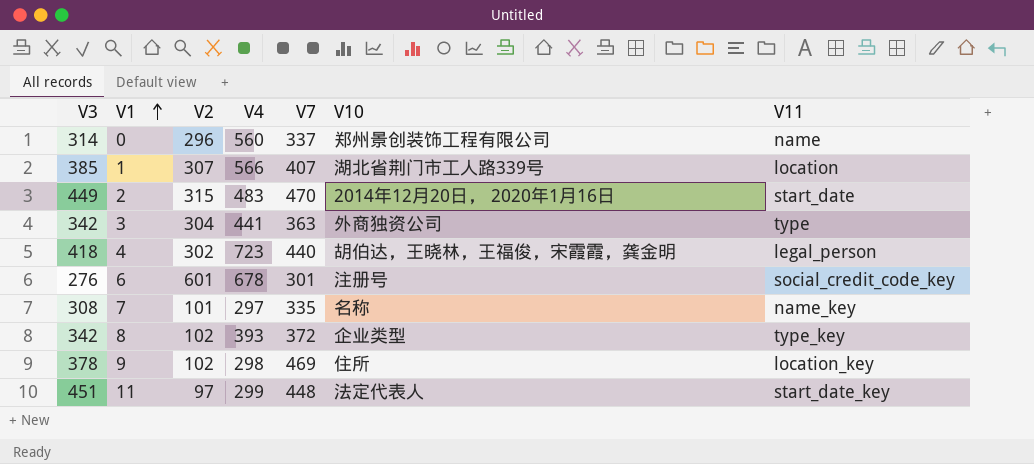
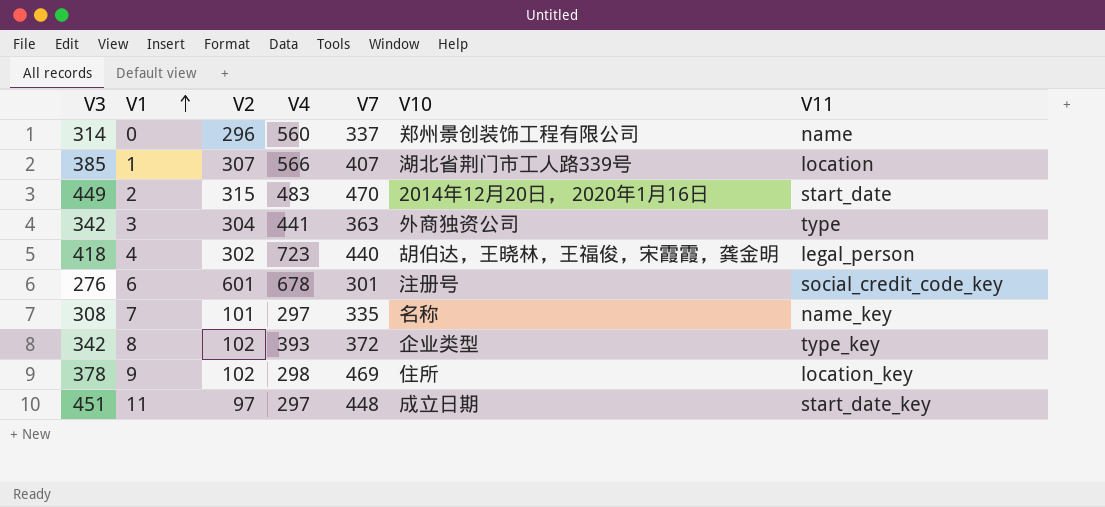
11 | V4: 299 -> 297
11 | V10: 法定代表人 -> 成立日期

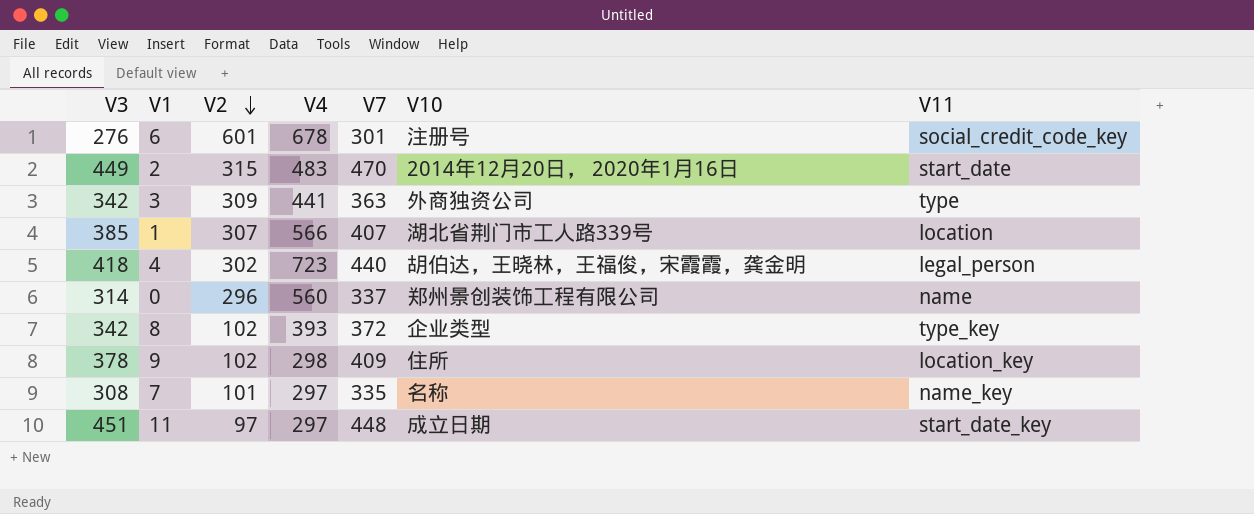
row order: V1 ascending -> V2 descending
3 | V2: 304 -> 309
9 | V7: 469 -> 409

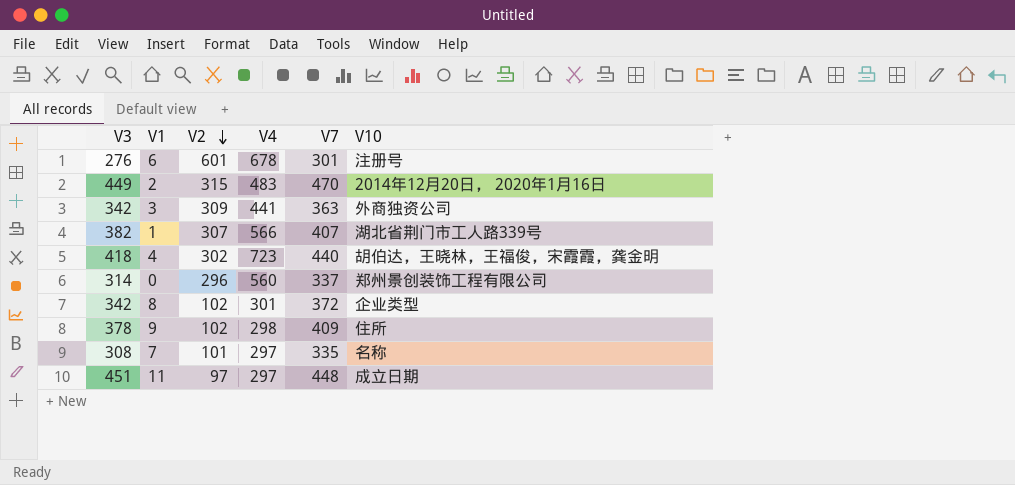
column V11 | position: 7 -> none
1 | V3: 385 -> 382
8 | V4: 393 -> 301

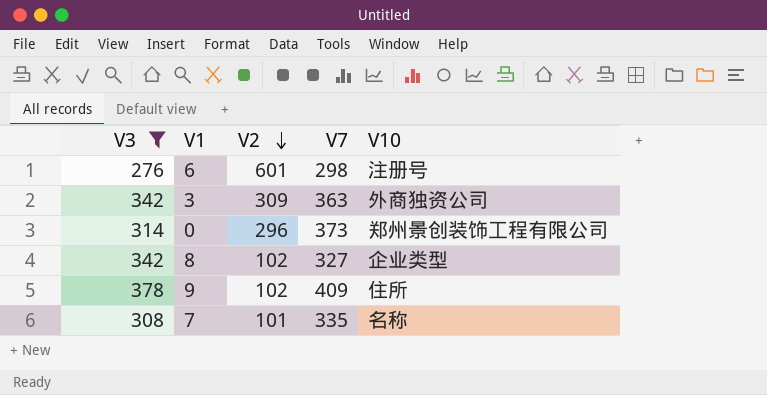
filter: none -> V3 <= 378
column V4 | position: 4 -> none
6 | V7: 301 -> 298
0 | V7: 337 -> 373
8 | V7: 372 -> 327

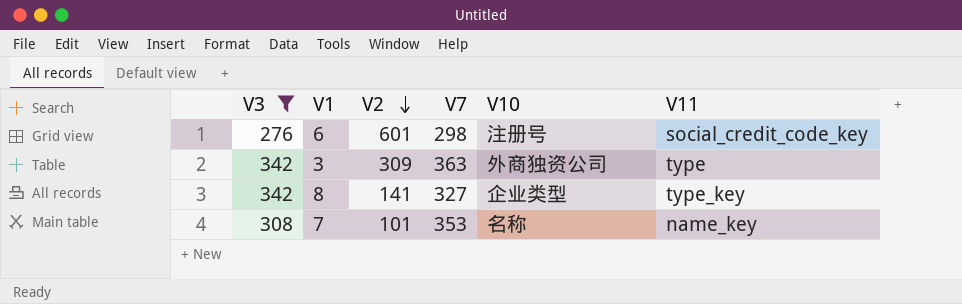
column V11 | position: none -> 6
row 0: 314 | 296 | 373 | 郑州景创装饰工程有限公司 -> none
row 9: 378 | 102 | 409 | 住所 -> none
8 | V2: 102 -> 141
7 | V7: 335 -> 353

